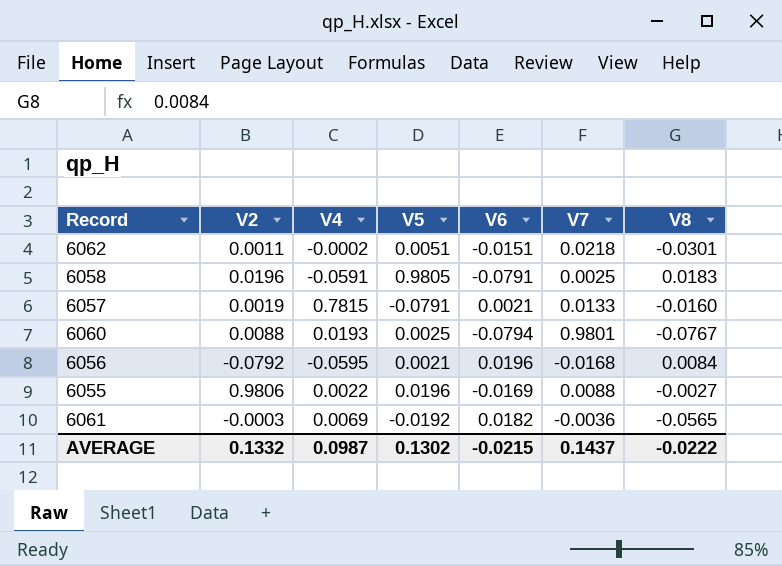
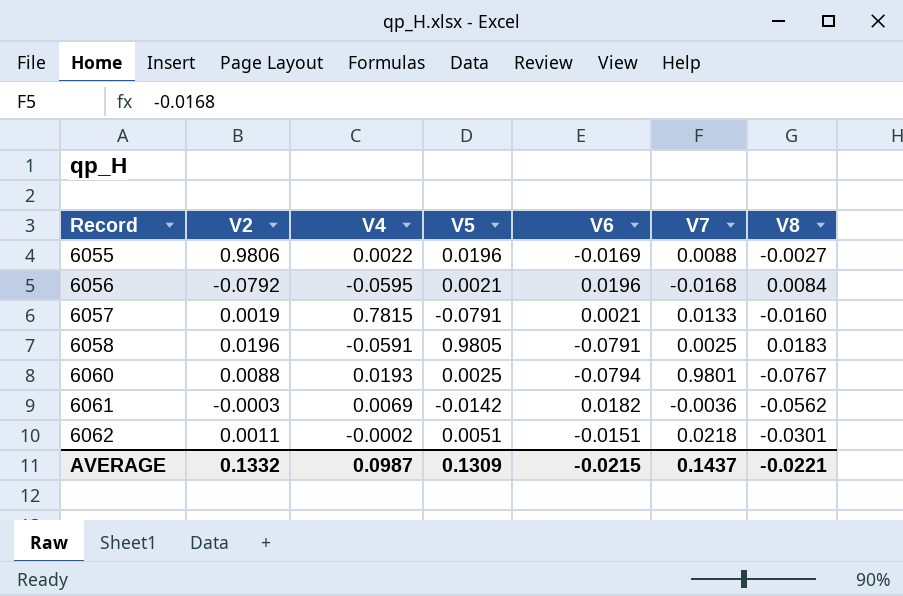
row order: none -> Record ascending
6061 | V5: -0.0192 -> -0.0142
6061 | V8: -0.0565 -> -0.0562
AVERAGE | V5: 0.1302 -> 0.1309
AVERAGE | V8: -0.0222 -> -0.0221

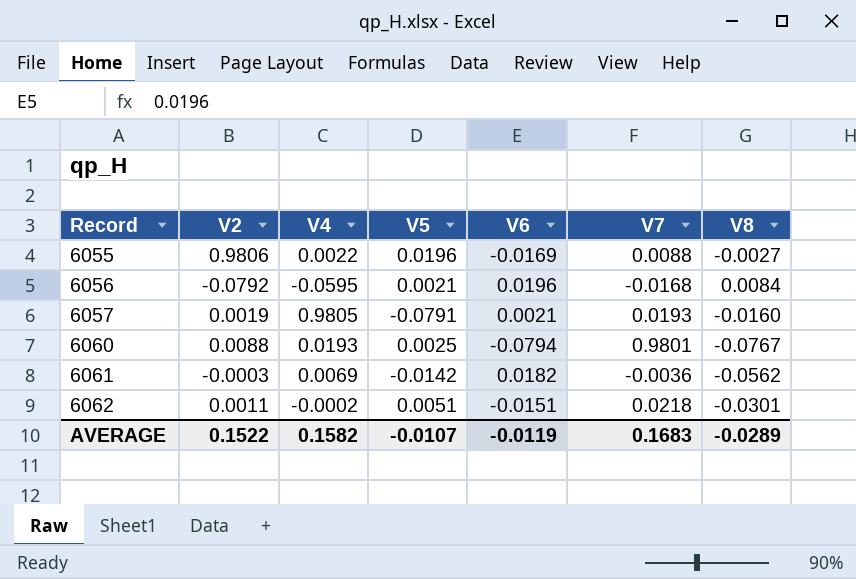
row 6058: 0.0196 | -0.0591 | 0.9805 | -0.0791 | 0.0025 | 0.0183 -> none
6057 | V4: 0.7815 -> 0.9805
6057 | V7: 0.0133 -> 0.0193
AVERAGE | V2: 0.1332 -> 0.1522
AVERAGE | V4: 0.0987 -> 0.1582
AVERAGE | V5: 0.1309 -> -0.0107
AVERAGE | V6: -0.0215 -> -0.0119
AVERAGE | V7: 0.1437 -> 0.1683
AVERAGE | V8: -0.0221 -> -0.0289

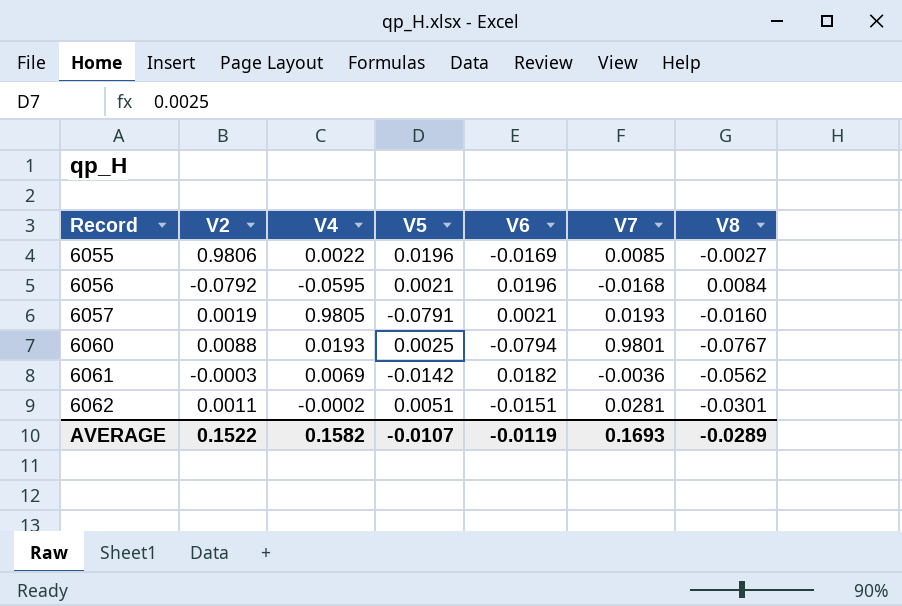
6055 | V7: 0.0088 -> 0.0085
6062 | V7: 0.0218 -> 0.0281
AVERAGE | V7: 0.1683 -> 0.1693

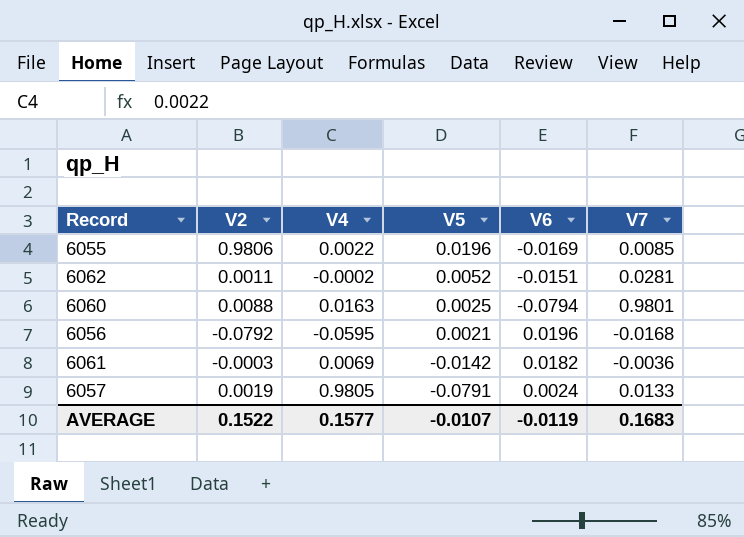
row order: Record ascending -> V5 descending
column V8 | position: 7 -> none
6062 | V5: 0.0051 -> 0.0052
6060 | V4: 0.0193 -> 0.0163
6057 | V6: 0.0021 -> 0.0024
6057 | V7: 0.0193 -> 0.0133
AVERAGE | V4: 0.1582 -> 0.1577
AVERAGE | V7: 0.1693 -> 0.1683

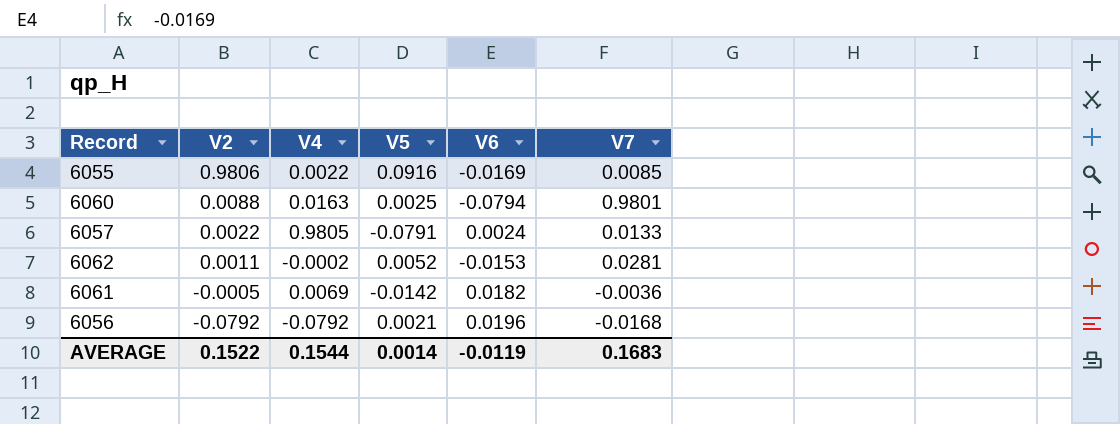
row order: V5 descending -> V2 descending
6055 | V5: 0.0196 -> 0.0916
6057 | V2: 0.0019 -> 0.0022
6062 | V6: -0.0151 -> -0.0153
6061 | V2: -0.0003 -> -0.0005
6056 | V4: -0.0595 -> -0.0792
AVERAGE | V4: 0.1577 -> 0.1544
AVERAGE | V5: -0.0107 -> 0.0014

